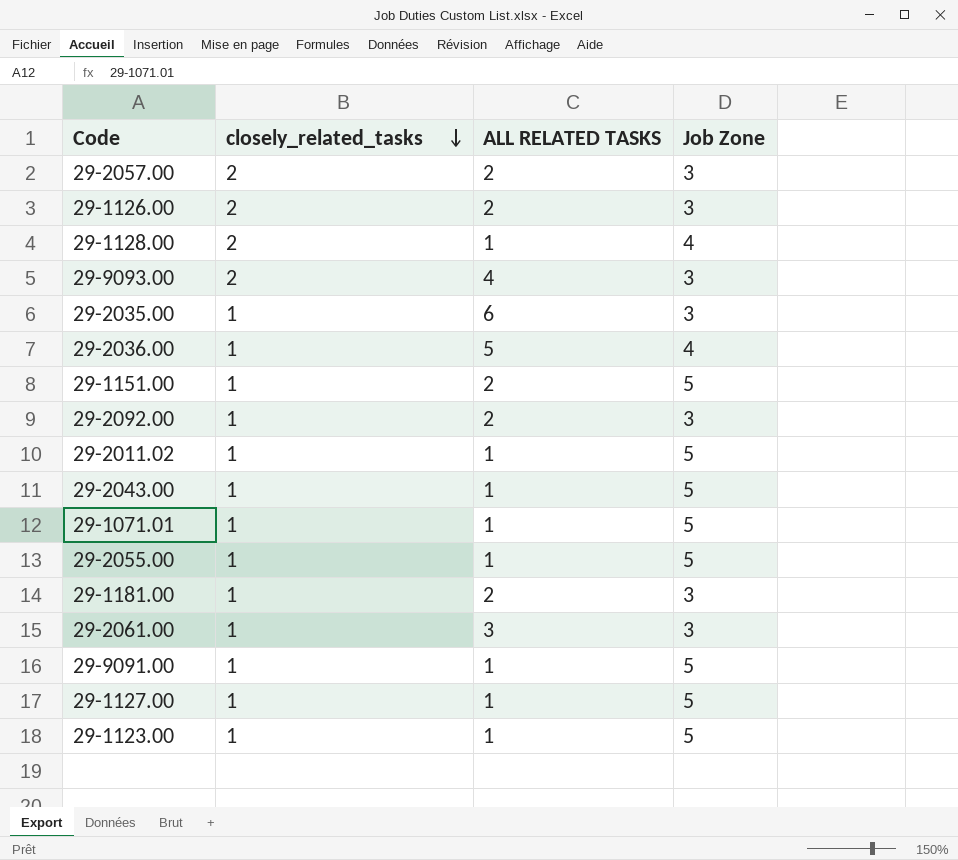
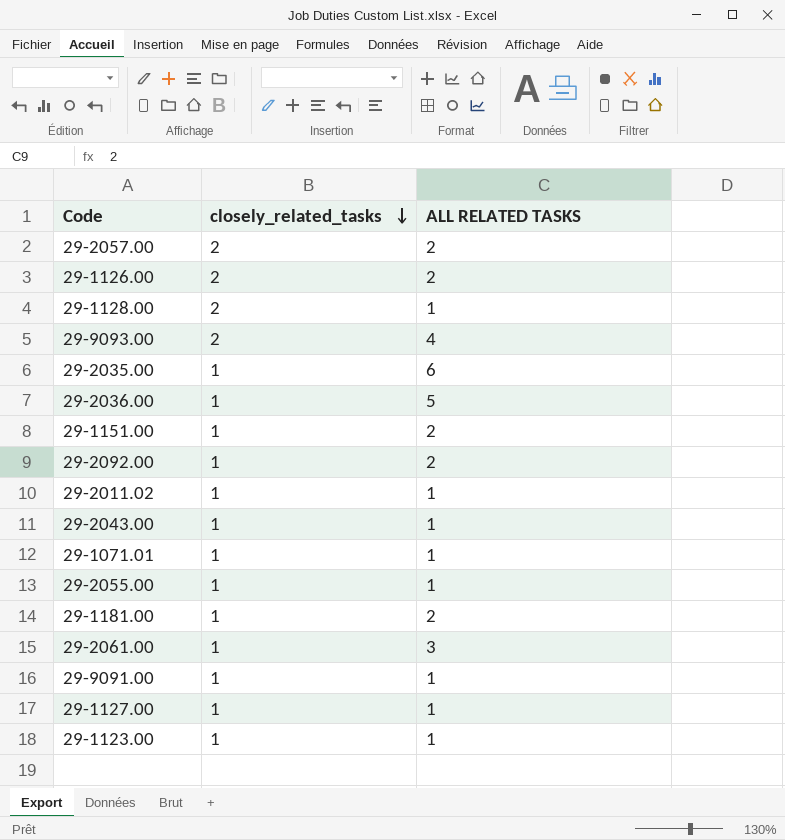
column Job Zone | position: 4 -> none

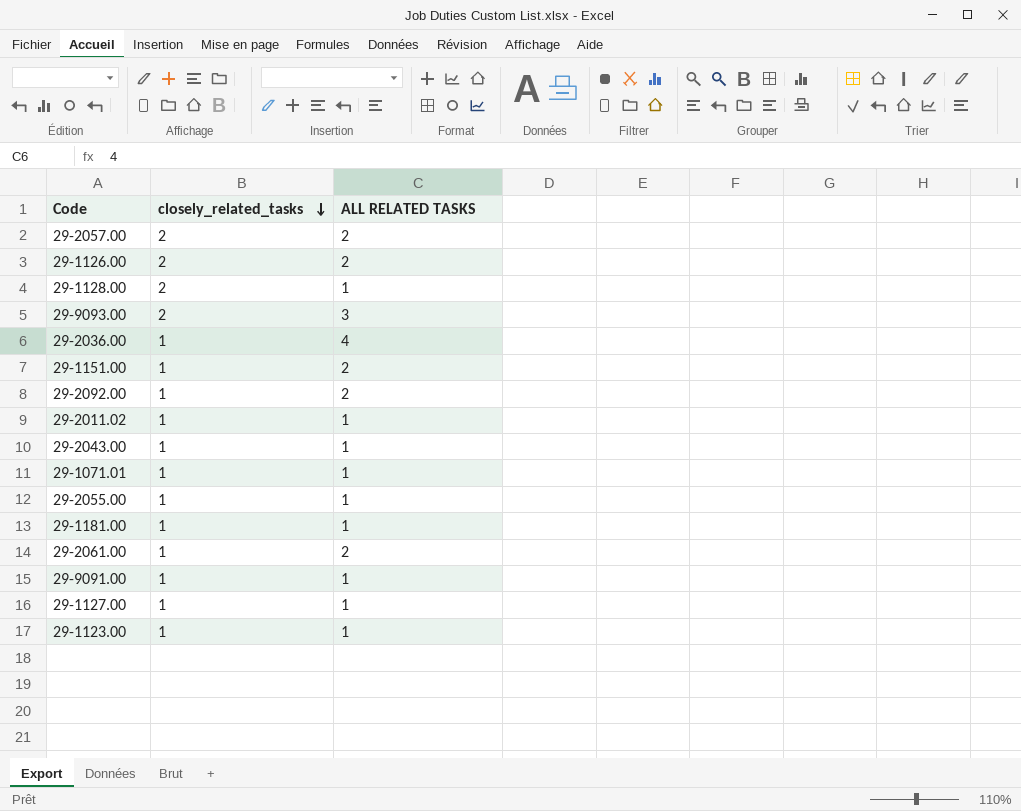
row 29-2035.00: 1 | 6 -> none
29-9093.00 | ALL RELATED TASKS: 4 -> 3
29-2036.00 | ALL RELATED TASKS: 5 -> 4
29-1181.00 | ALL RELATED TASKS: 2 -> 1
29-2061.00 | ALL RELATED TASKS: 3 -> 2

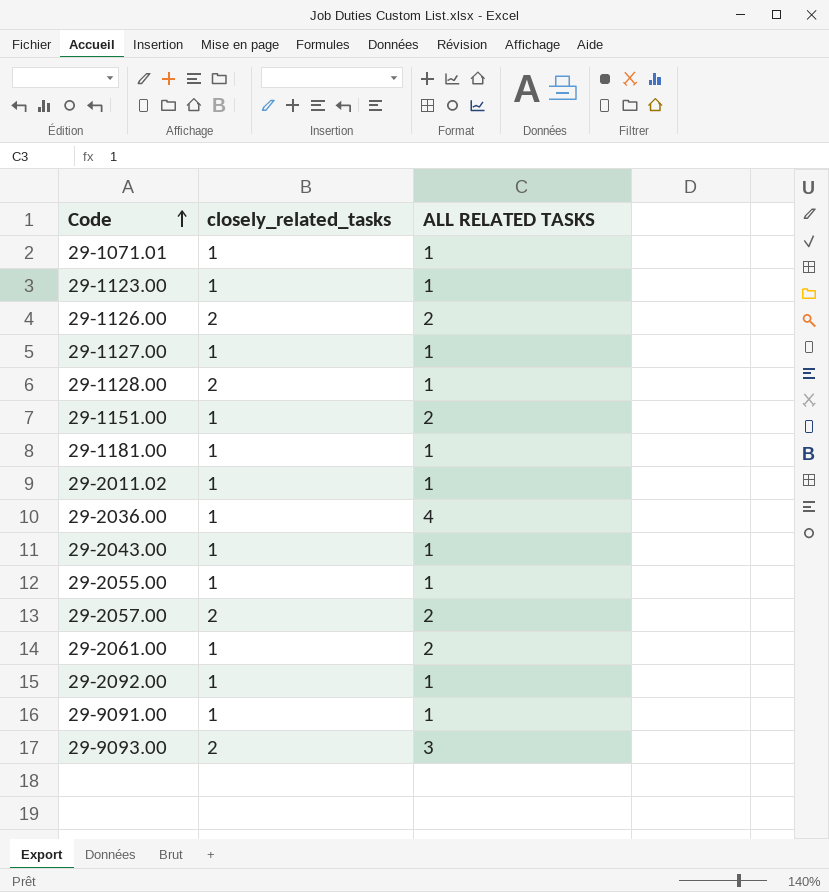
row order: closely_related_tasks descending -> Code ascending
29-2092.00 | ALL RELATED TASKS: 2 -> 1

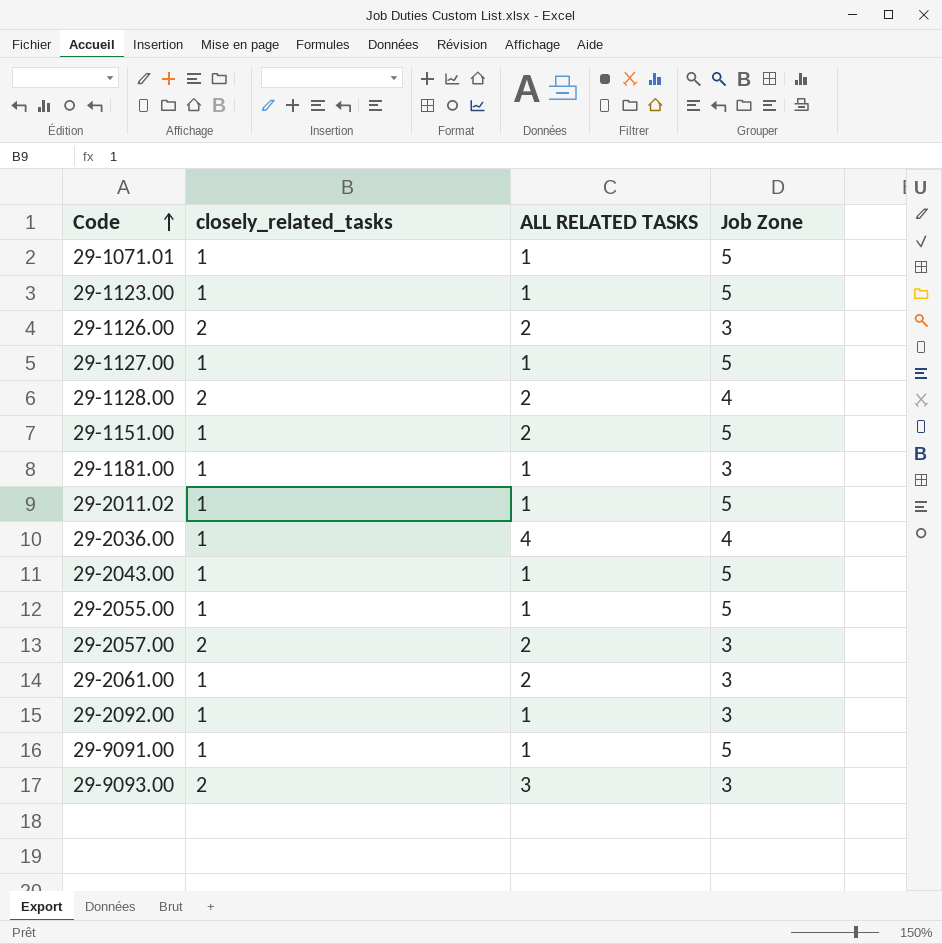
column Job Zone | position: none -> 4
29-1128.00 | ALL RELATED TASKS: 1 -> 2

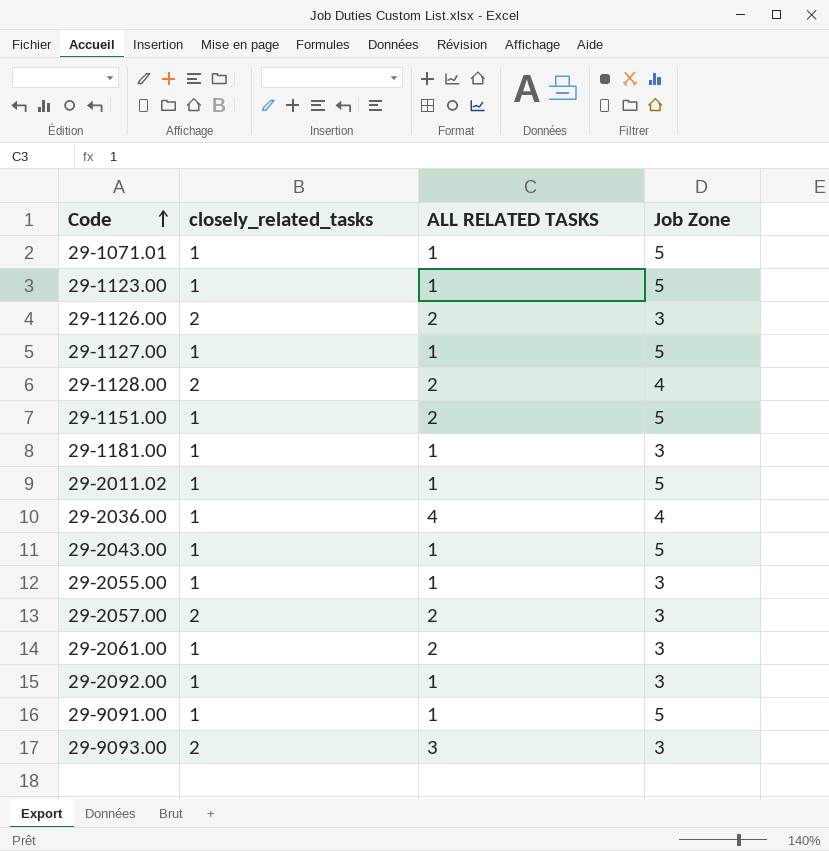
29-2055.00 | Job Zone: 5 -> 3

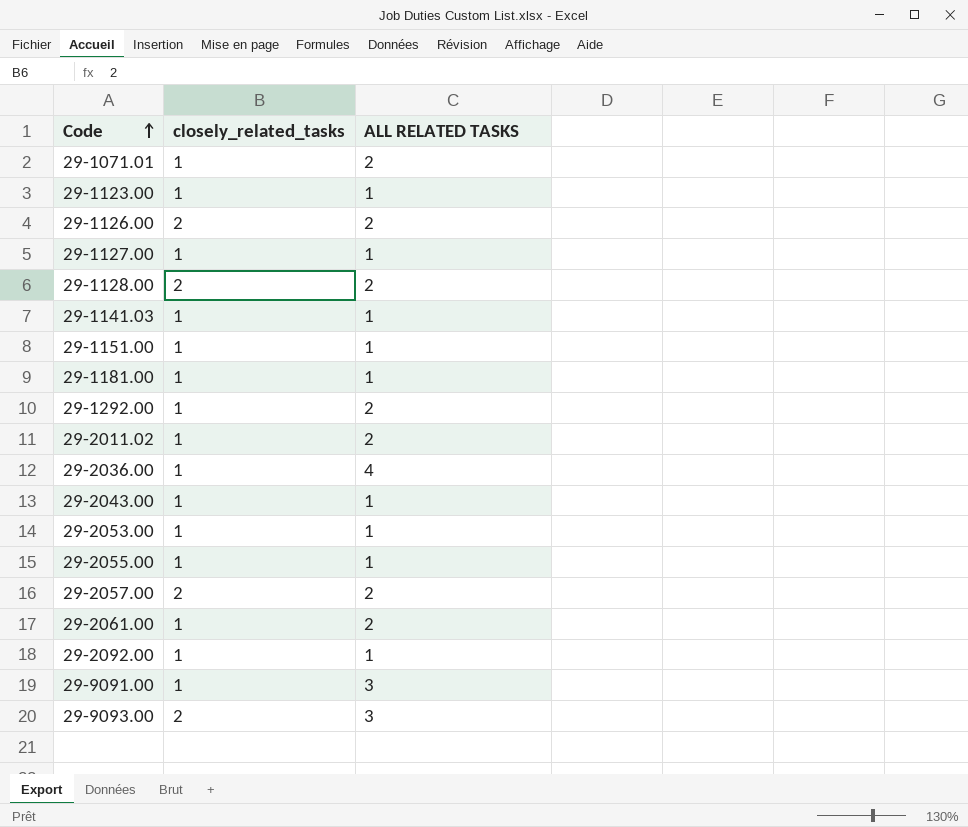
column Job Zone | position: 4 -> none
29-1071.01 | ALL RELATED TASKS: 1 -> 2
row 29-1141.03: none -> 1 | 1
29-1151.00 | ALL RELATED TASKS: 2 -> 1
row 29-1292.00: none -> 1 | 2
29-2011.02 | ALL RELATED TASKS: 1 -> 2
row 29-2053.00: none -> 1 | 1
29-9091.00 | ALL RELATED TASKS: 1 -> 3

